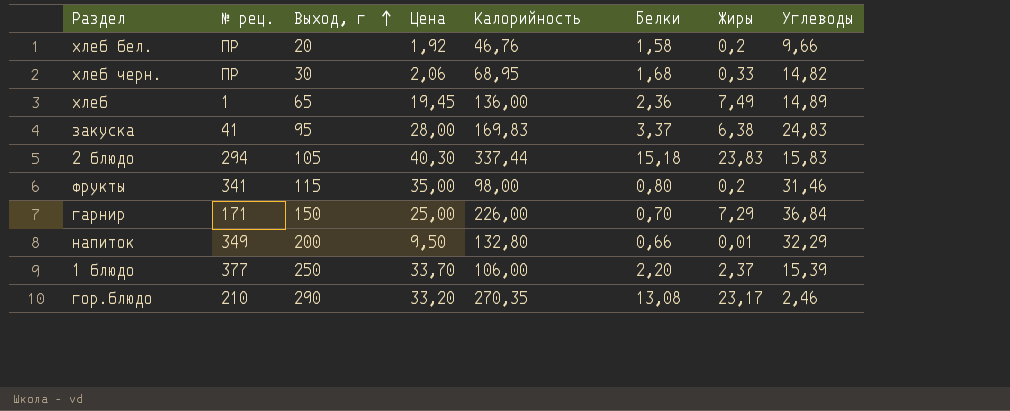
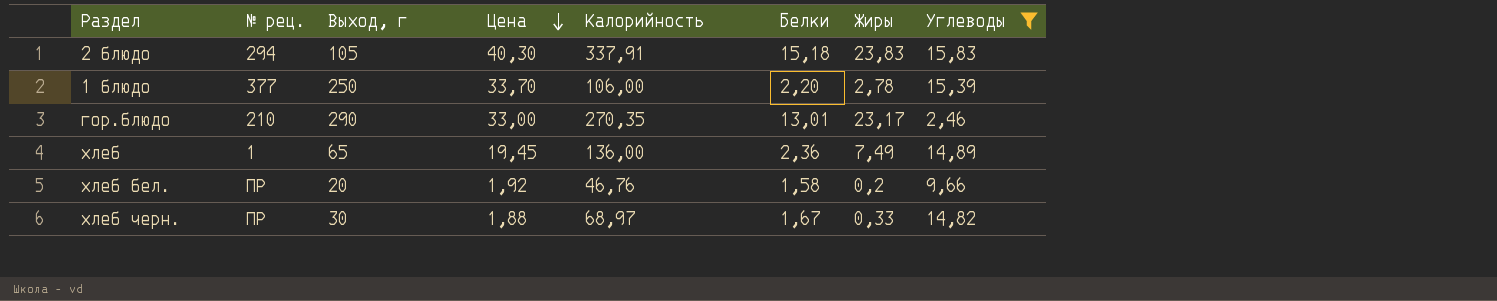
filter: none -> Углеводы <= 15,83
row order: Выход, г ascending -> Цена descending
2 блюдо | Калорийность: 337,44 -> 337,91
1 блюдо | Жиры: 2,37 -> 2,78
гор.блюдо | Цена: 33,20 -> 33,00
гор.блюдо | Белки: 13,08 -> 13,01
хлеб черн. | Цена: 2,06 -> 1,88
хлеб черн. | Калорийность: 68,95 -> 68,97
хлеб черн. | Белки: 1,68 -> 1,67

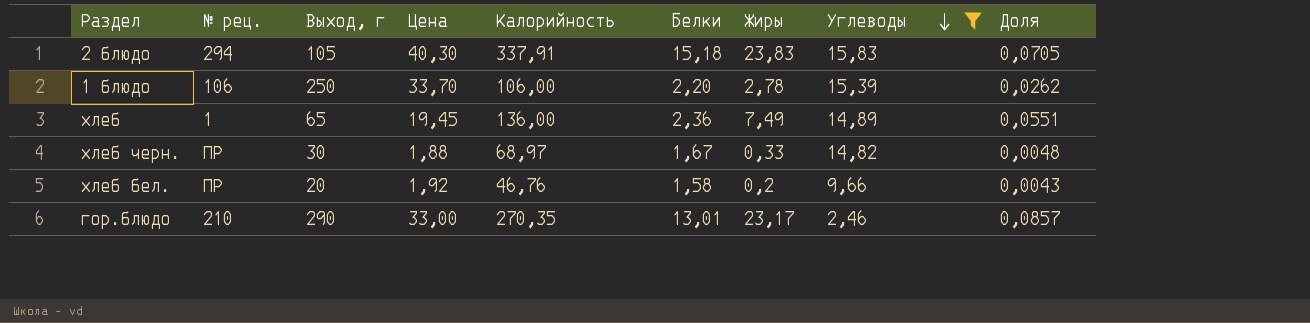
row order: Цена descending -> Углеводы descending
column Доля | formula: none -> [Жиры] / [Калорийность]
1 блюдо | № рец.: 377 -> 106

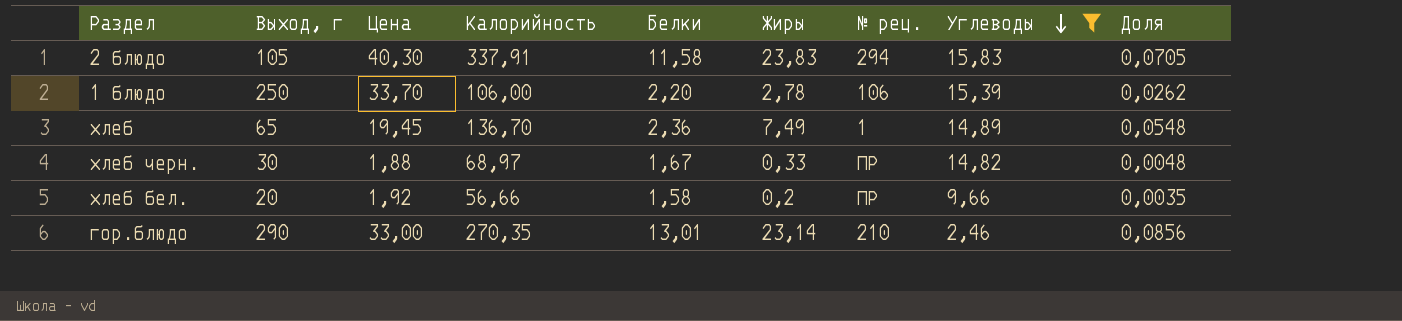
column № рец. | position: 2 -> 7
2 блюдо | Белки: 15,18 -> 11,58
хлеб | Калорийность: 136,00 -> 136,70
хлеб | Доля: 0,0551 -> 0,0548
хлеб бел. | Калорийность: 46,76 -> 56,66
хлеб бел. | Доля: 0,0043 -> 0,0035
гор.блюдо | Жиры: 23,17 -> 23,14
гор.блюдо | Доля: 0,0857 -> 0,0856

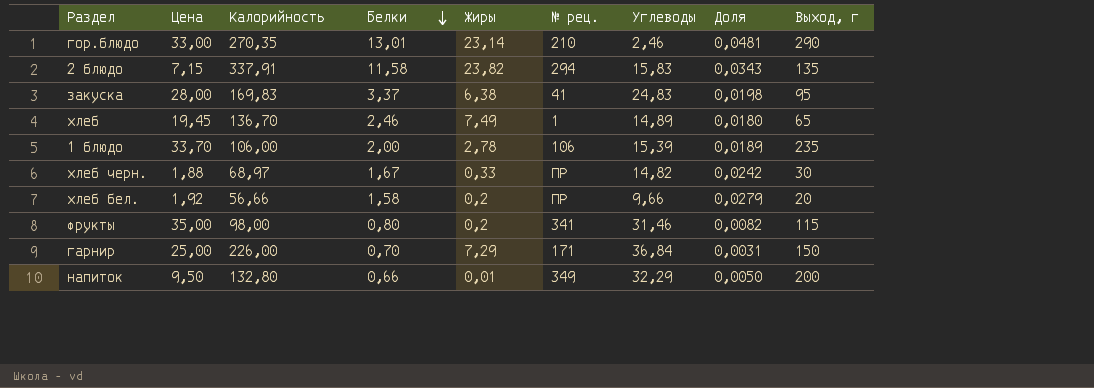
filter: Углеводы <= 15,83 -> none
row order: Углеводы descending -> Белки descending
column Доля | formula: [Жиры] / [Калорийность] -> [Белки] / [Калорийность]
column Выход, г | position: 2 -> 9
2 блюдо | Цена: 40,30 -> 7,15
2 блюдо | Жиры: 23,83 -> 23,82
2 блюдо | Выход, г: 105 -> 135
хлеб | Белки: 2,36 -> 2,46
1 блюдо | Белки: 2,20 -> 2,00
1 блюдо | Выход, г: 250 -> 235

